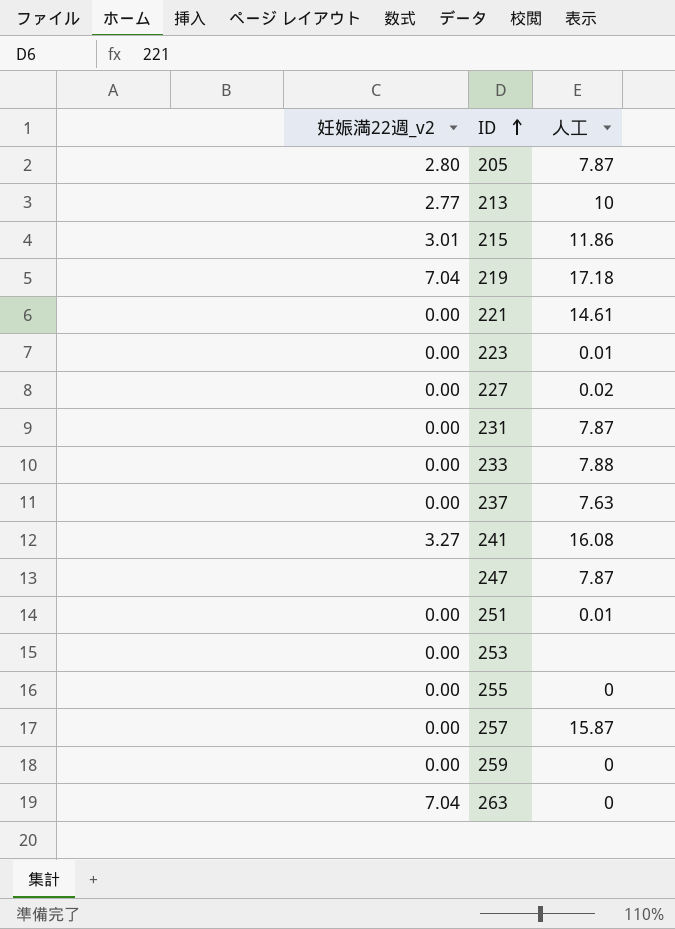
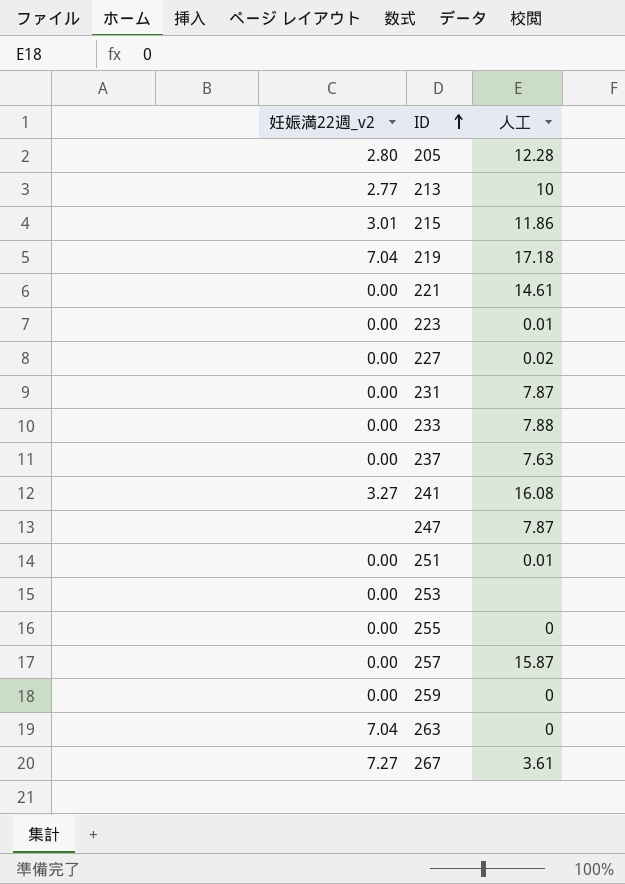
205 | 人工: 7.87 -> 12.28
row 267: none -> 7.27 | 3.61

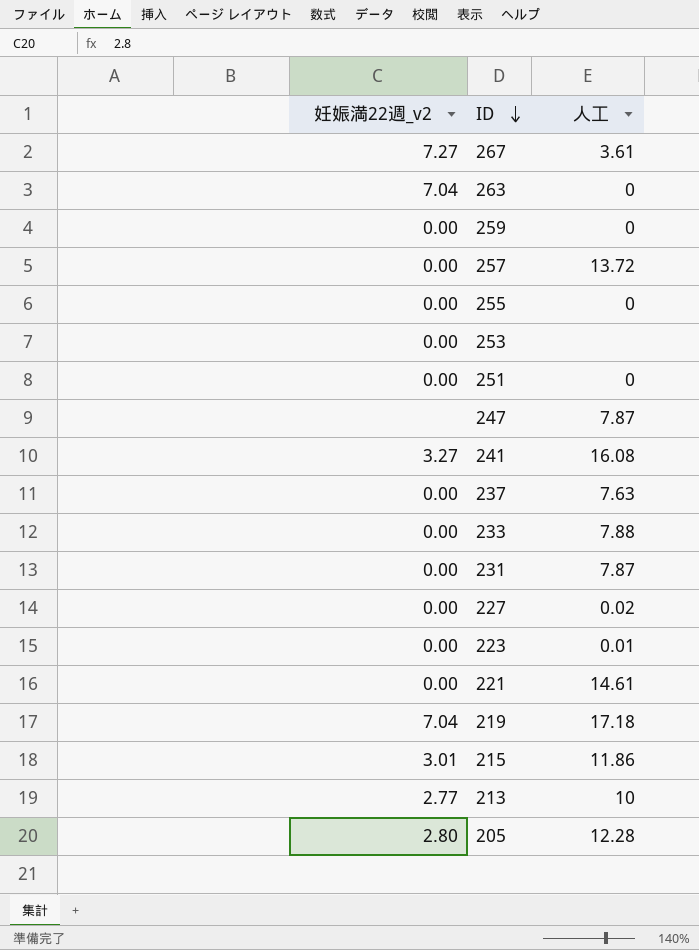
row order: ID ascending -> ID descending
257 | 人工: 15.87 -> 13.72
251 | 人工: 0.01 -> 0

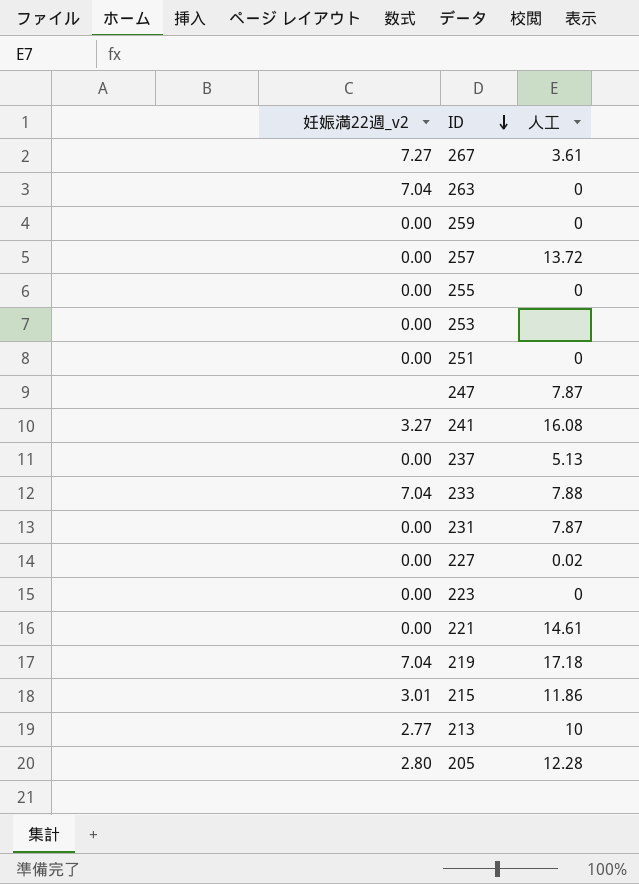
237 | 人工: 7.63 -> 5.13
233 | 妊娠満22週_v2: 0.00 -> 7.04
223 | 人工: 0.01 -> 0

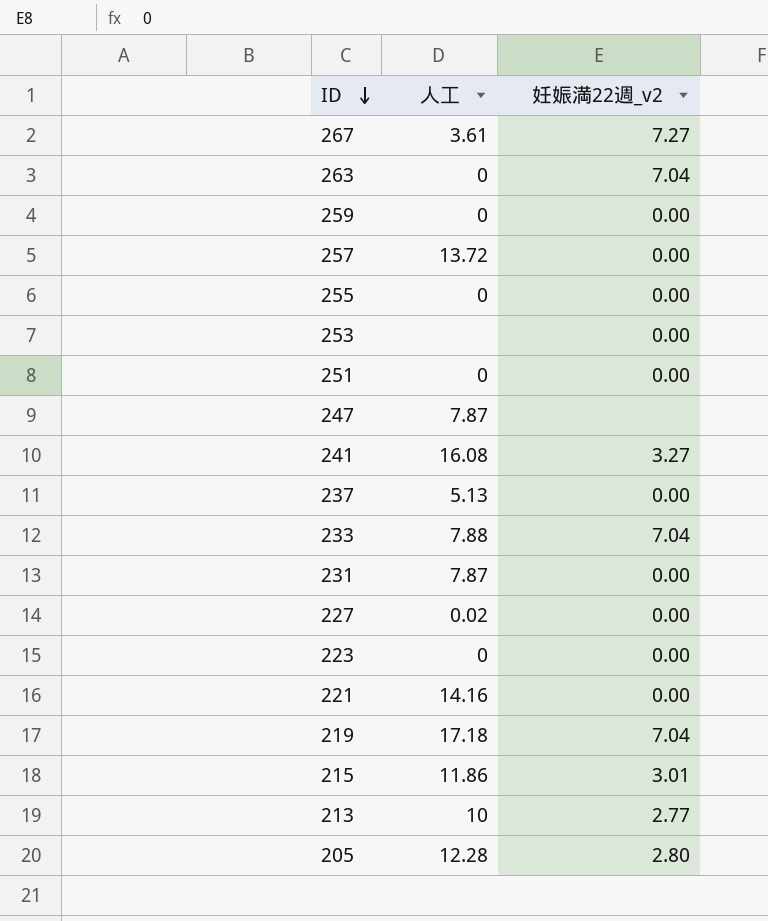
column 妊娠満22週_v2 | position: 1 -> 3
221 | 人工: 14.61 -> 14.16

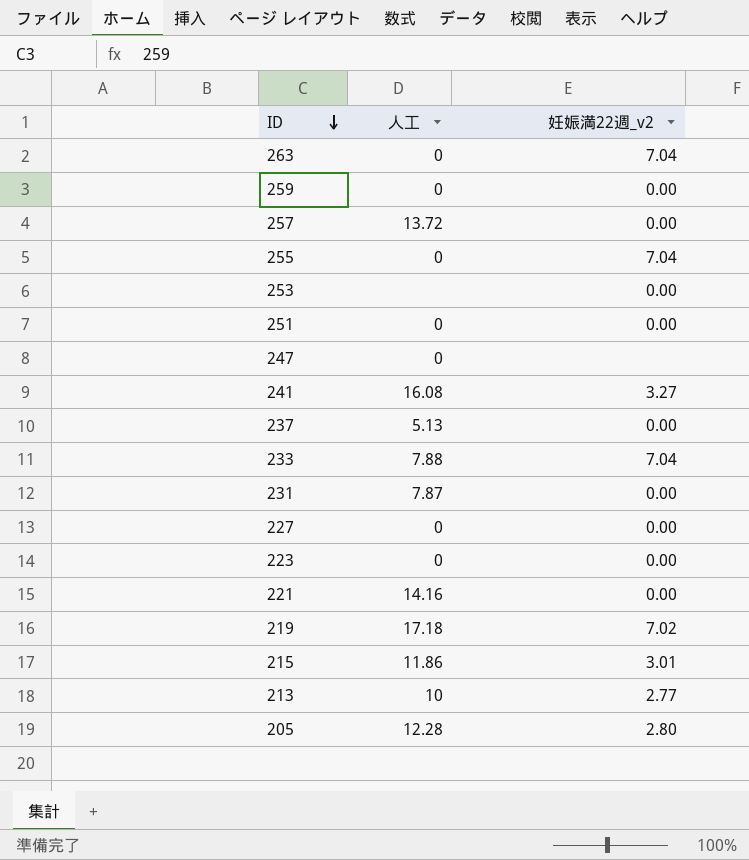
row 267: 3.61 | 7.27 -> none
255 | 妊娠満22週_v2: 0.00 -> 7.04
247 | 人工: 7.87 -> 0
227 | 人工: 0.02 -> 0
219 | 妊娠満22週_v2: 7.04 -> 7.02

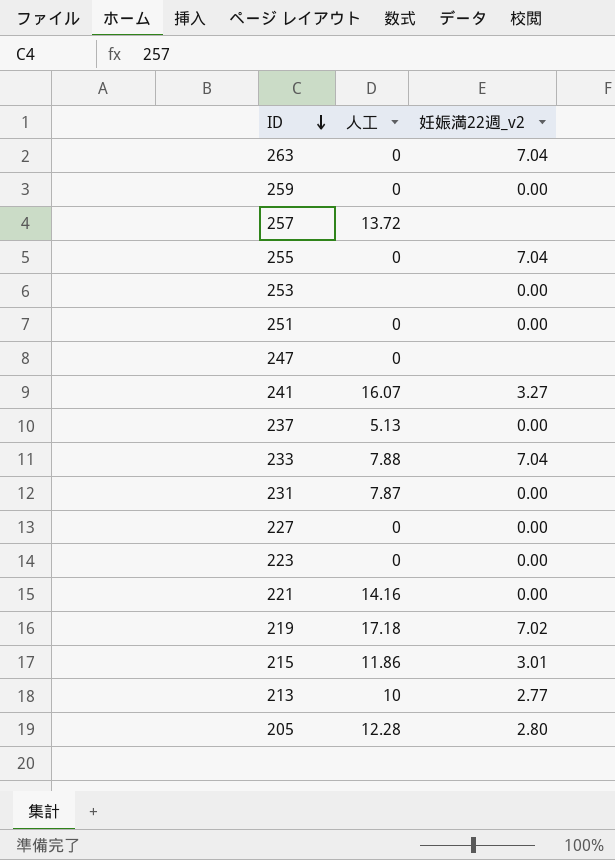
257 | 妊娠満22週_v2: 0.00 -> none
241 | 人工: 16.08 -> 16.07

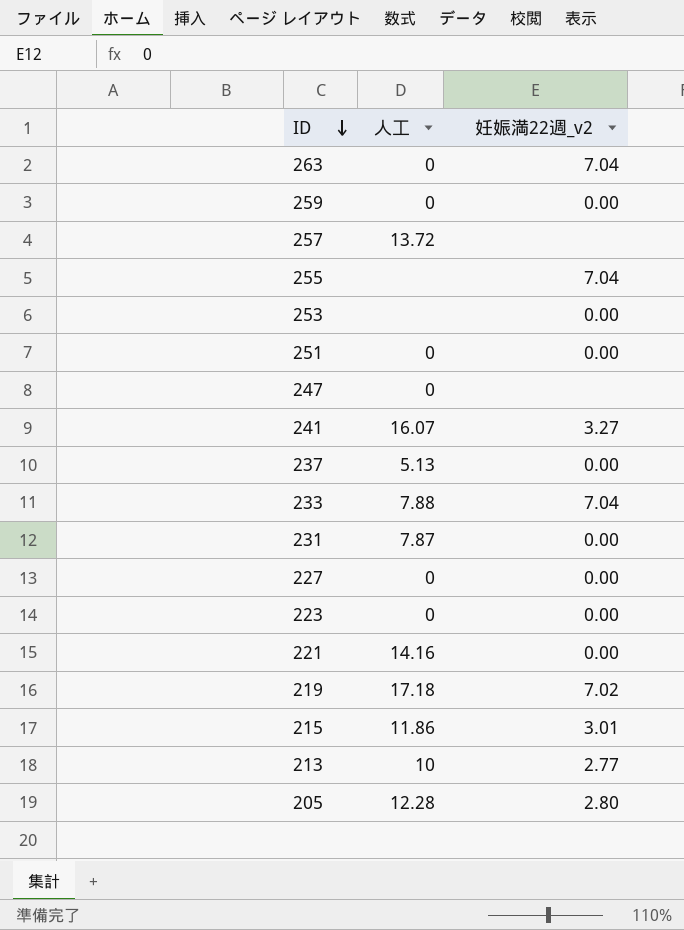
255 | 人工: 0 -> none

